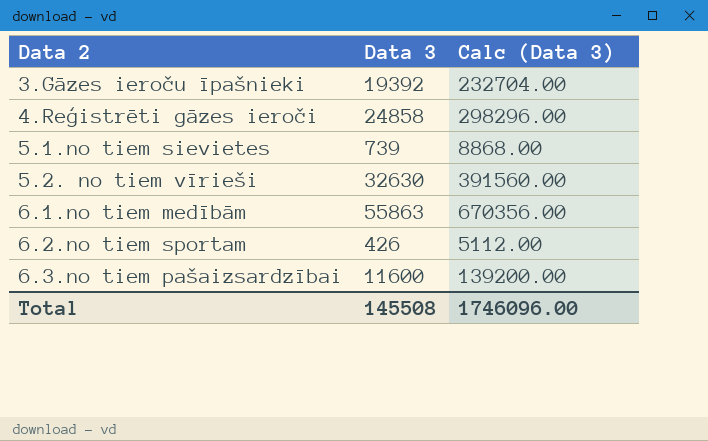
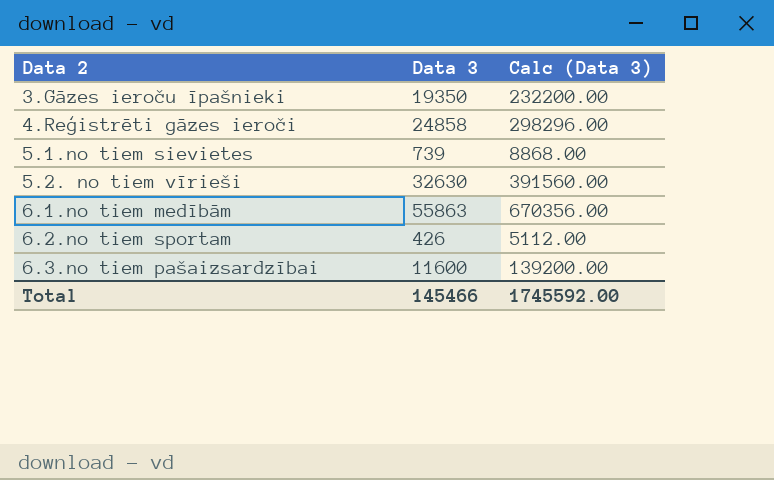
3.Gāzes ieroču īpašnieki | Data 3: 19392 -> 19350
3.Gāzes ieroču īpašnieki | Calc (Data 3): 232704.00 -> 232200.00
Total | Data 3: 145508 -> 145466
Total | Calc (Data 3): 1746096.00 -> 1745592.00

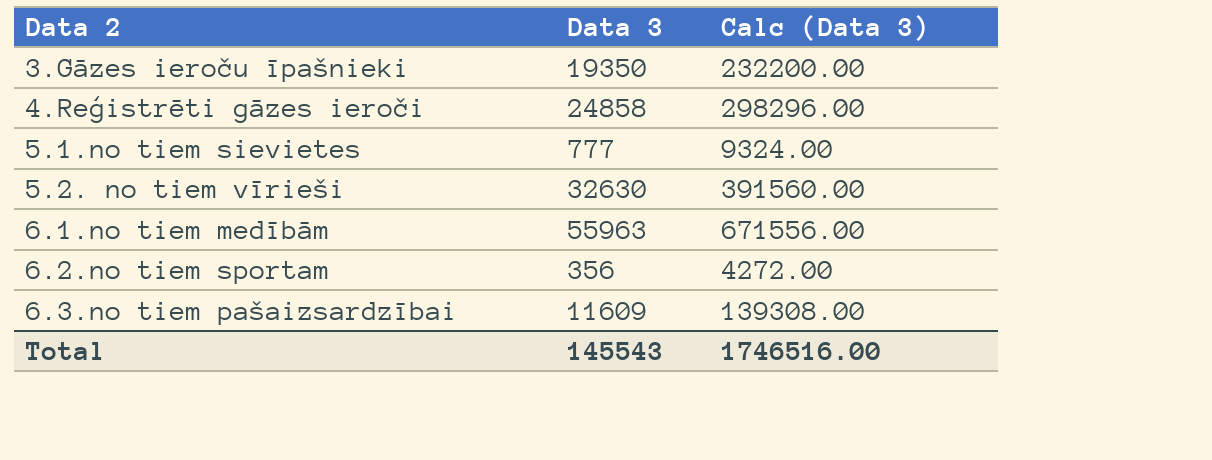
5.1.no tiem sievietes | Data 3: 739 -> 777
5.1.no tiem sievietes | Calc (Data 3): 8868.00 -> 9324.00
6.1.no tiem medībām | Data 3: 55863 -> 55963
6.1.no tiem medībām | Calc (Data 3): 670356.00 -> 671556.00
6.2.no tiem sportam | Data 3: 426 -> 356
6.2.no tiem sportam | Calc (Data 3): 5112.00 -> 4272.00
6.3.no tiem pašaizsardzībai | Data 3: 11600 -> 11609
6.3.no tiem pašaizsardzībai | Calc (Data 3): 139200.00 -> 139308.00
Total | Data 3: 145466 -> 145543
Total | Calc (Data 3): 1745592.00 -> 1746516.00

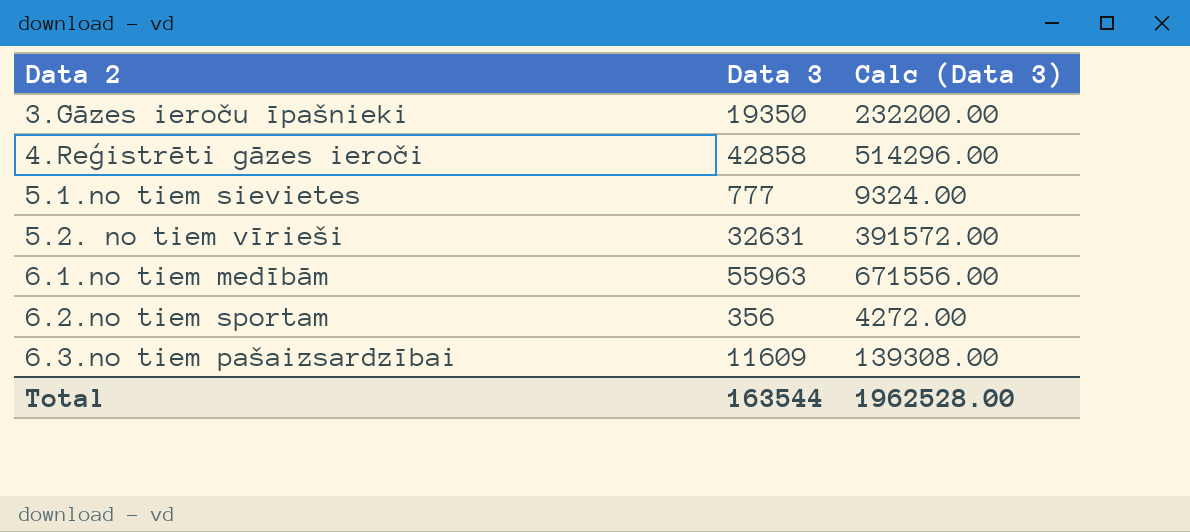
4.Reģistrēti gāzes ieroči | Data 3: 24858 -> 42858
4.Reģistrēti gāzes ieroči | Calc (Data 3): 298296.00 -> 514296.00
5.2. no tiem vīrieši | Data 3: 32630 -> 32631
5.2. no tiem vīrieši | Calc (Data 3): 391560.00 -> 391572.00
Total | Data 3: 145543 -> 163544
Total | Calc (Data 3): 1746516.00 -> 1962528.00

